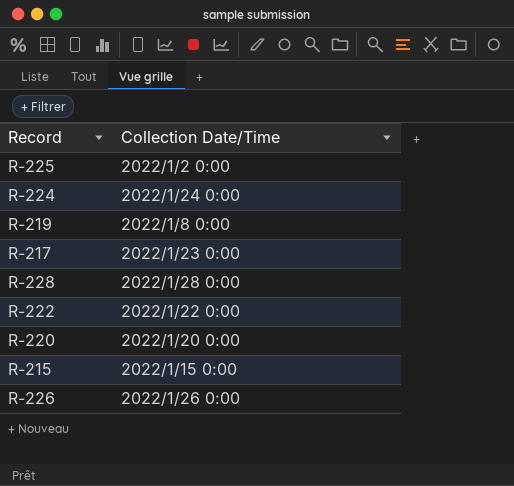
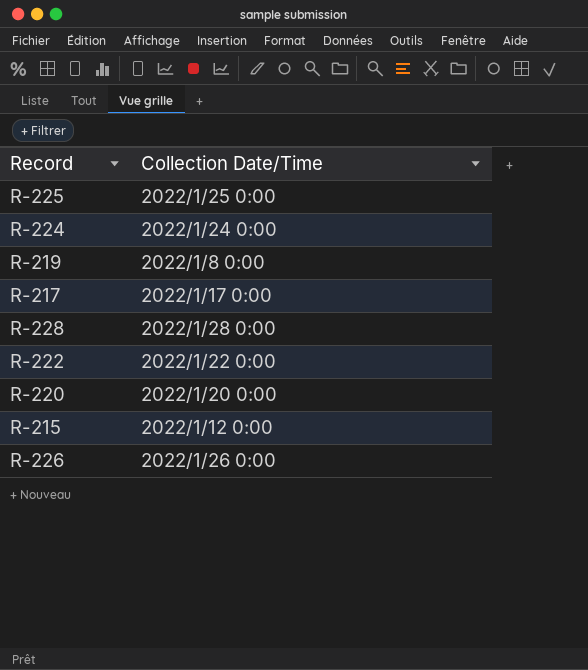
R-225 | Collection Date/Time: 2022/1/2 0:00 -> 2022/1/25 0:00
R-217 | Collection Date/Time: 2022/1/23 0:00 -> 2022/1/17 0:00
R-215 | Collection Date/Time: 2022/1/15 0:00 -> 2022/1/12 0:00

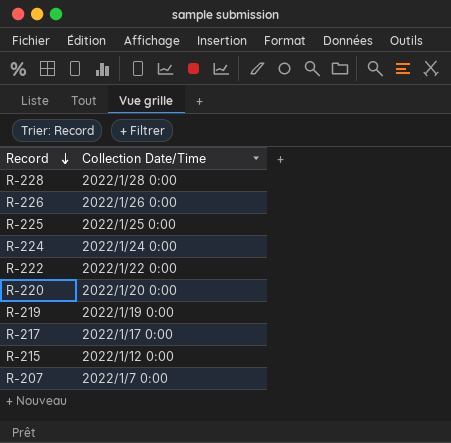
row order: none -> Record descending
R-219 | Collection Date/Time: 2022/1/8 0:00 -> 2022/1/19 0:00
row R-207: none -> 2022/1/7 0:00

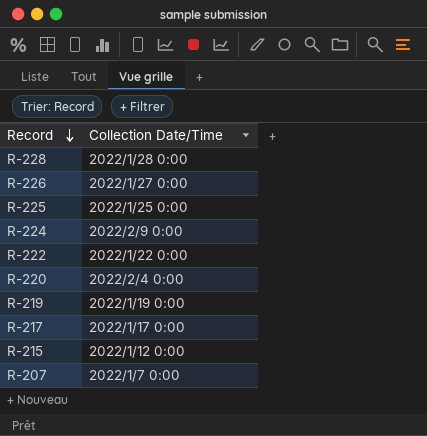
R-226 | Collection Date/Time: 2022/1/26 0:00 -> 2022/1/27 0:00
R-224 | Collection Date/Time: 2022/1/24 0:00 -> 2022/2/9 0:00
R-220 | Collection Date/Time: 2022/1/20 0:00 -> 2022/2/4 0:00

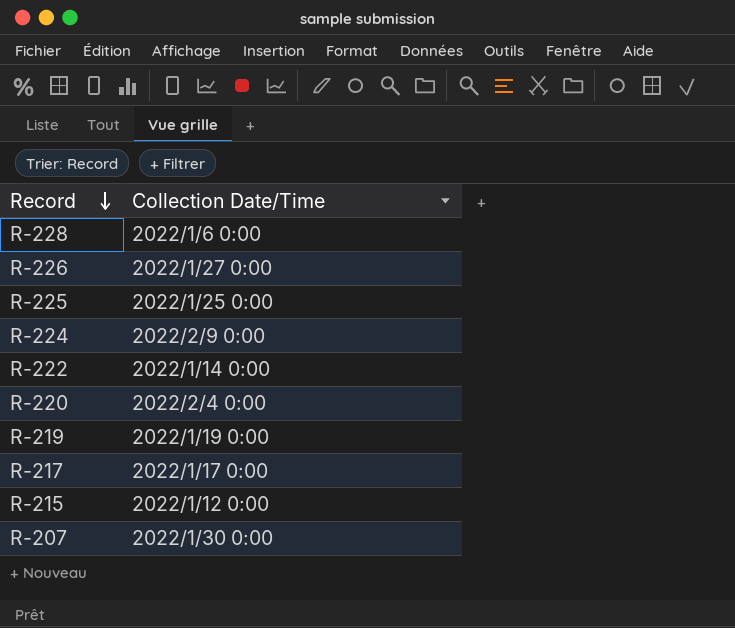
R-228 | Collection Date/Time: 2022/1/28 0:00 -> 2022/1/6 0:00
R-222 | Collection Date/Time: 2022/1/22 0:00 -> 2022/1/14 0:00
R-207 | Collection Date/Time: 2022/1/7 0:00 -> 2022/1/30 0:00

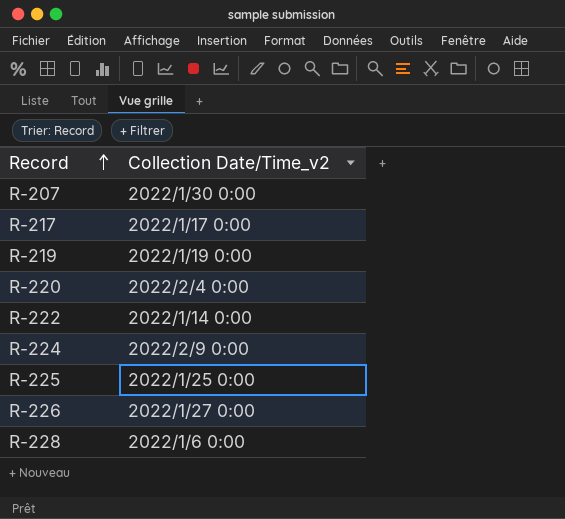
row order: Record descending -> Record ascending
column name: Collection Date/Time -> Collection Date/Time_v2
row R-215: 2022/1/12 0:00 -> none

